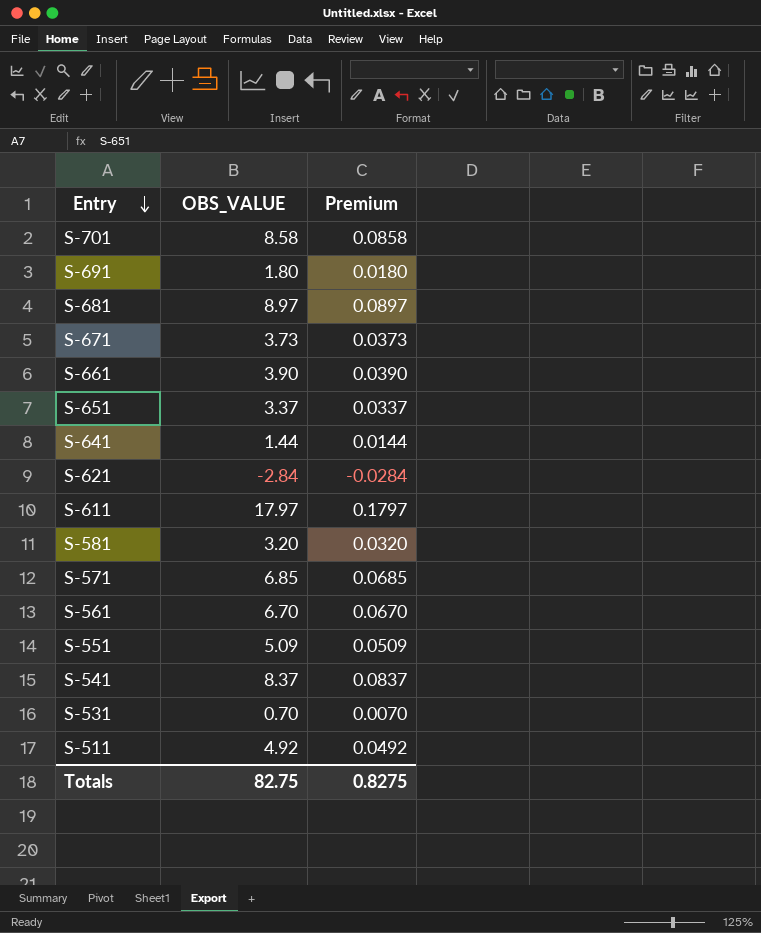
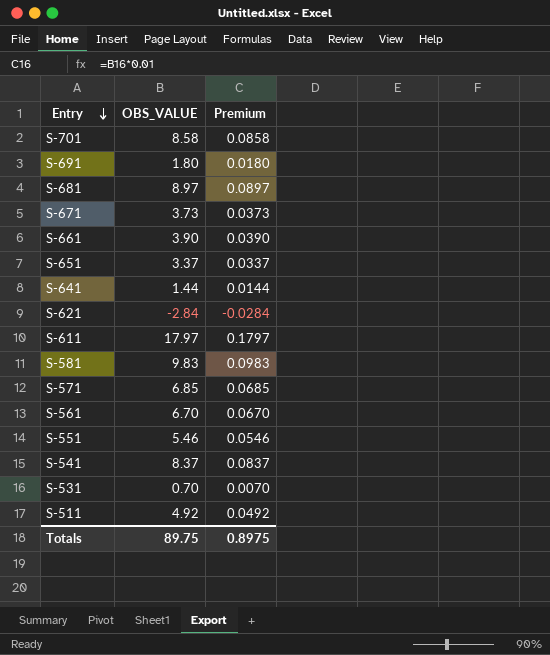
S-581 | OBS_VALUE: 3.20 -> 9.83
S-581 | Premium: 0.0320 -> 0.0983
S-551 | OBS_VALUE: 5.09 -> 5.46
S-551 | Premium: 0.0509 -> 0.0546
Totals | OBS_VALUE: 82.75 -> 89.75
Totals | Premium: 0.8275 -> 0.8975

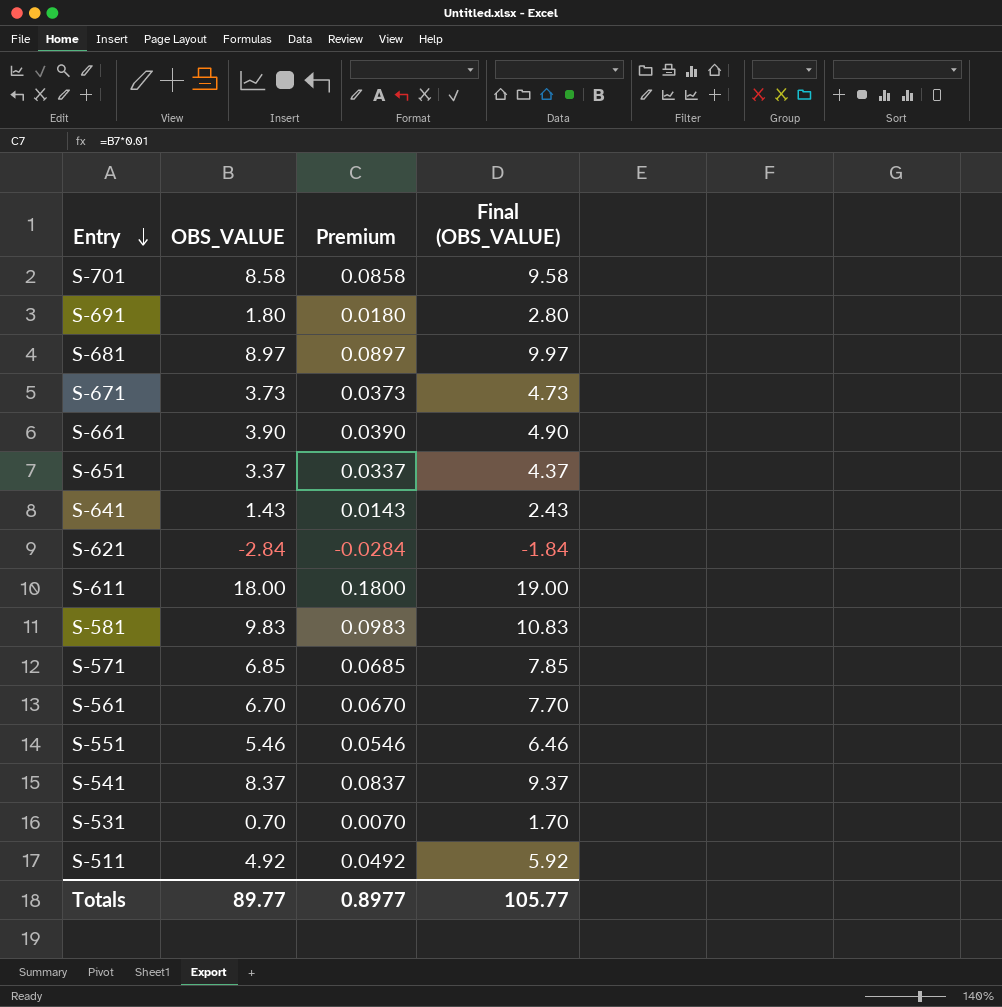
column Final (OBS_VALUE) | formula: none -> [OBS_VALUE] + 1
S-641 | OBS_VALUE: 1.44 -> 1.43
S-641 | Premium: 0.0144 -> 0.0143
S-611 | OBS_VALUE: 17.97 -> 18.00
S-611 | Premium: 0.1797 -> 0.1800
Totals | OBS_VALUE: 89.75 -> 89.77
Totals | Premium: 0.8975 -> 0.8977

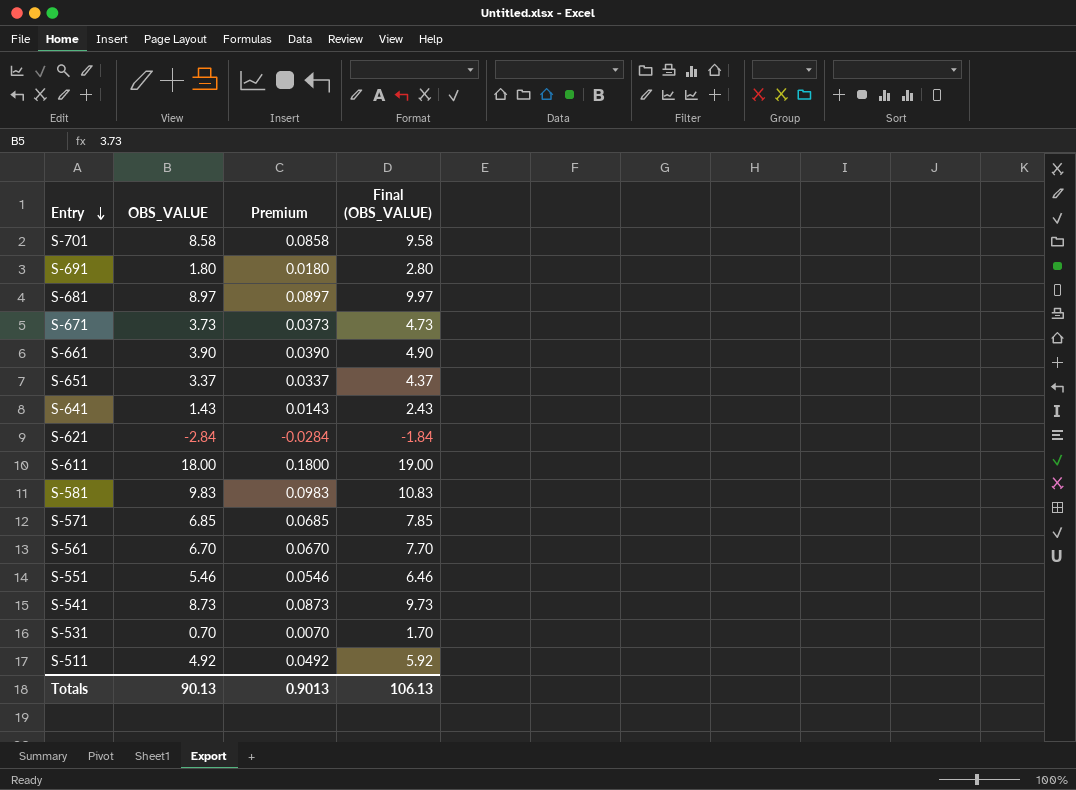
S-541 | OBS_VALUE: 8.37 -> 8.73
S-541 | Premium: 0.0837 -> 0.0873
S-541 | Final (OBS_VALUE): 9.37 -> 9.73
Totals | OBS_VALUE: 89.77 -> 90.13
Totals | Premium: 0.8977 -> 0.9013
Totals | Final (OBS_VALUE): 105.77 -> 106.13

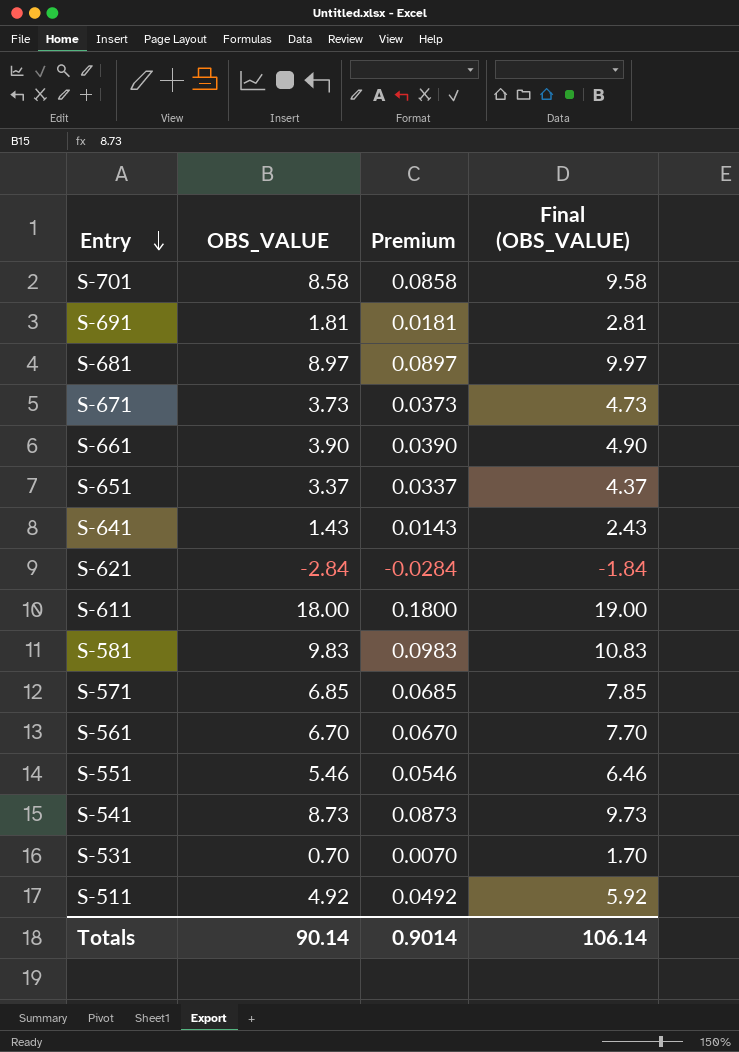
S-691 | OBS_VALUE: 1.80 -> 1.81
S-691 | Premium: 0.0180 -> 0.0181
S-691 | Final (OBS_VALUE): 2.80 -> 2.81
Totals | OBS_VALUE: 90.13 -> 90.14
Totals | Premium: 0.9013 -> 0.9014
Totals | Final (OBS_VALUE): 106.13 -> 106.14

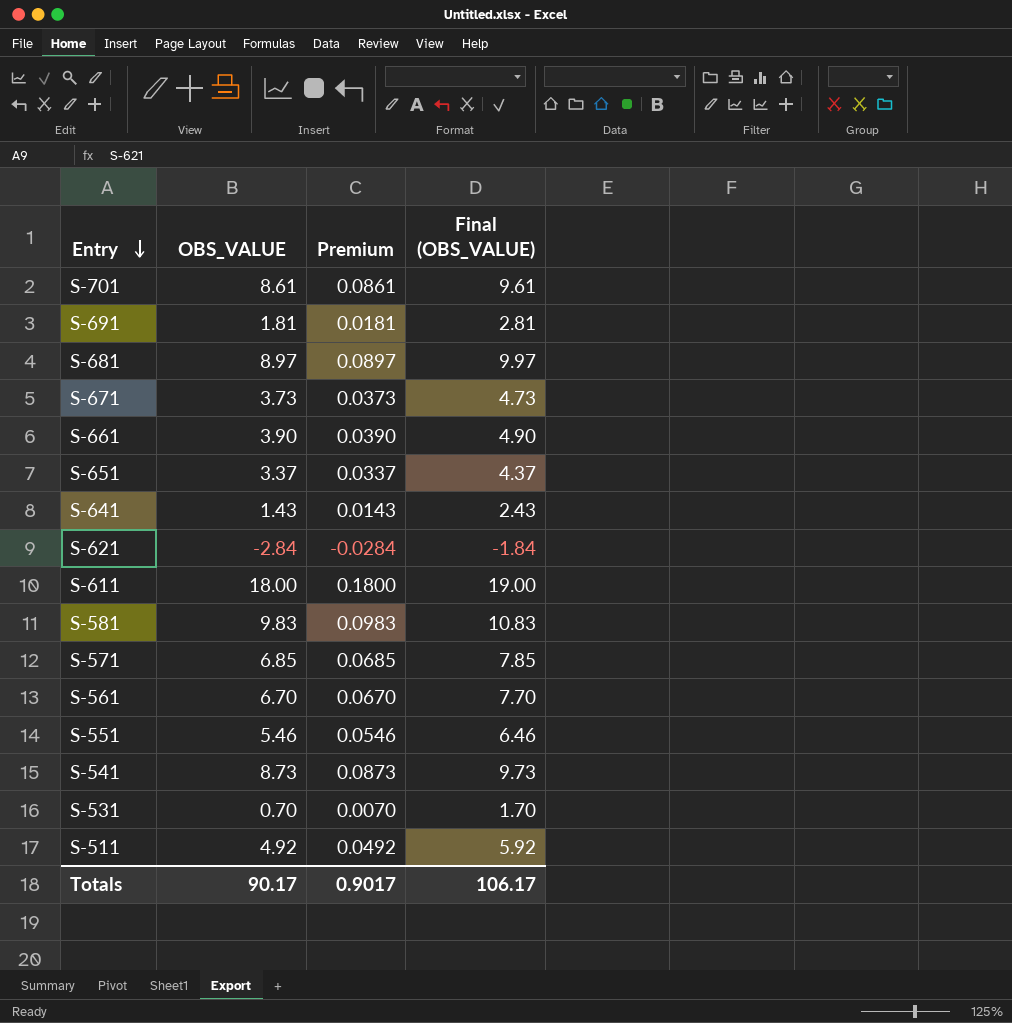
S-701 | OBS_VALUE: 8.58 -> 8.61
S-701 | Premium: 0.0858 -> 0.0861
S-701 | Final (OBS_VALUE): 9.58 -> 9.61
Totals | OBS_VALUE: 90.14 -> 90.17
Totals | Premium: 0.9014 -> 0.9017
Totals | Final (OBS_VALUE): 106.14 -> 106.17

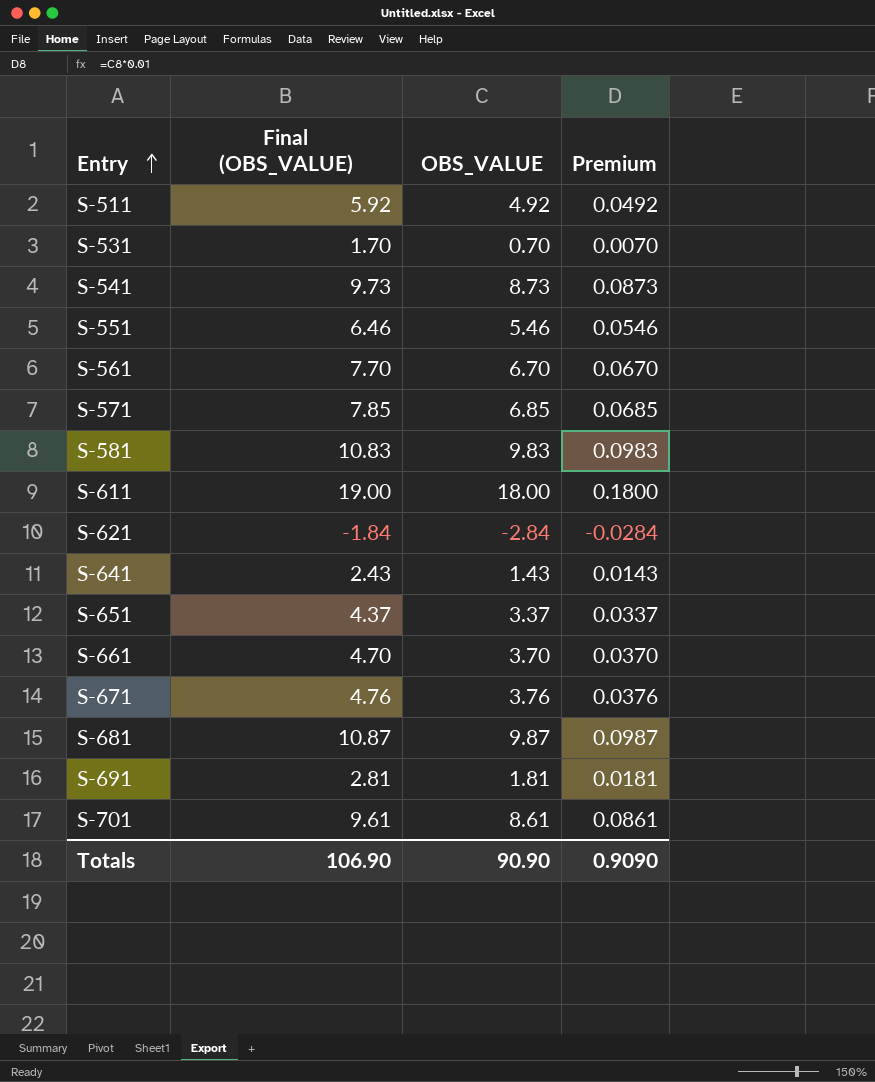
row order: Entry descending -> Entry ascending
column Final (OBS_VALUE) | position: 4 -> 2
S-661 | Final (OBS_VALUE): 4.90 -> 4.70
S-661 | OBS_VALUE: 3.90 -> 3.70
S-661 | Premium: 0.0390 -> 0.0370
S-671 | Final (OBS_VALUE): 4.73 -> 4.76
S-671 | OBS_VALUE: 3.73 -> 3.76
S-671 | Premium: 0.0373 -> 0.0376
S-681 | Final (OBS_VALUE): 9.97 -> 10.87
S-681 | OBS_VALUE: 8.97 -> 9.87
S-681 | Premium: 0.0897 -> 0.0987
Totals | Final (OBS_VALUE): 106.17 -> 106.90
Totals | OBS_VALUE: 90.17 -> 90.90
Totals | Premium: 0.9017 -> 0.9090

